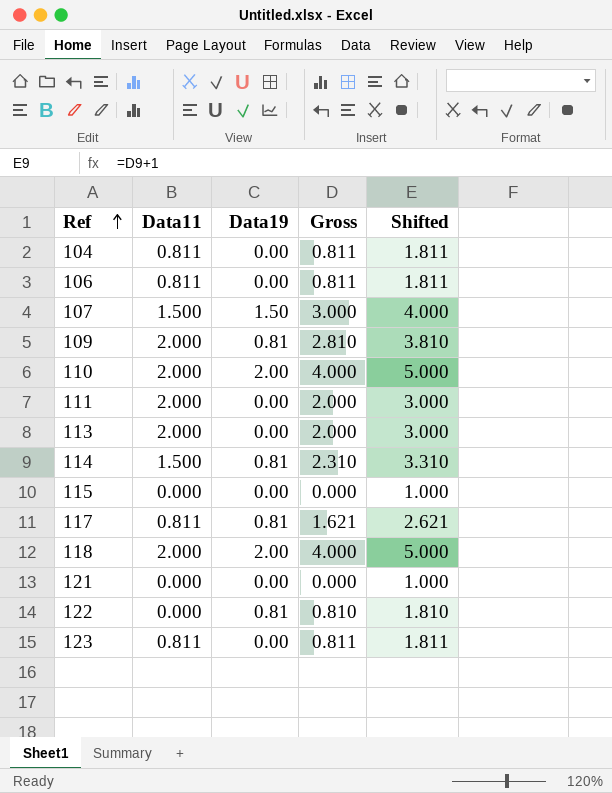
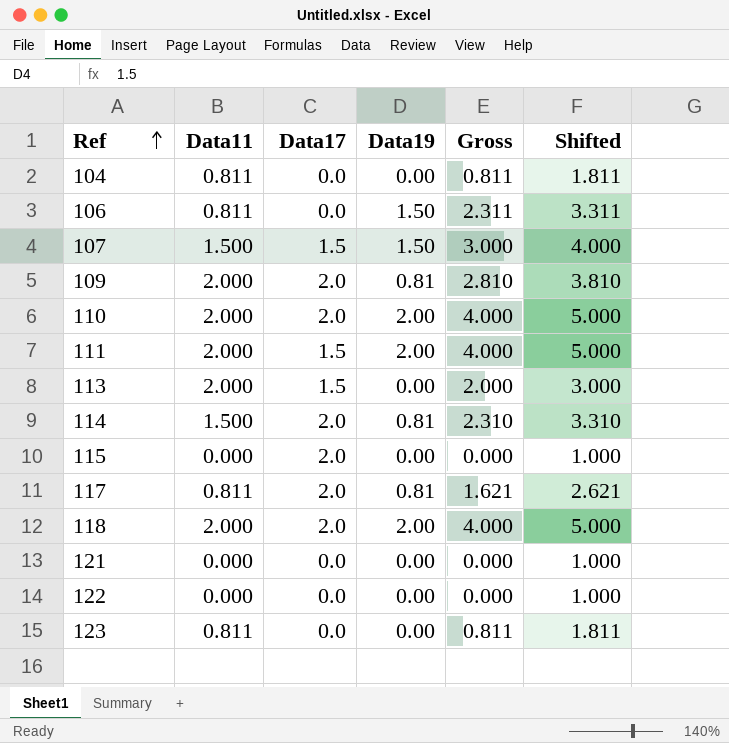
column Data17 | position: none -> 3
106 | Data19: 0.00 -> 1.50
106 | Gross: 0.811 -> 2.311
106 | Shifted: 1.811 -> 3.311
111 | Data19: 0.00 -> 2.00
111 | Gross: 2.000 -> 4.000
111 | Shifted: 3.000 -> 5.000
122 | Data19: 0.81 -> 0.00
122 | Gross: 0.810 -> 0.000
122 | Shifted: 1.810 -> 1.000

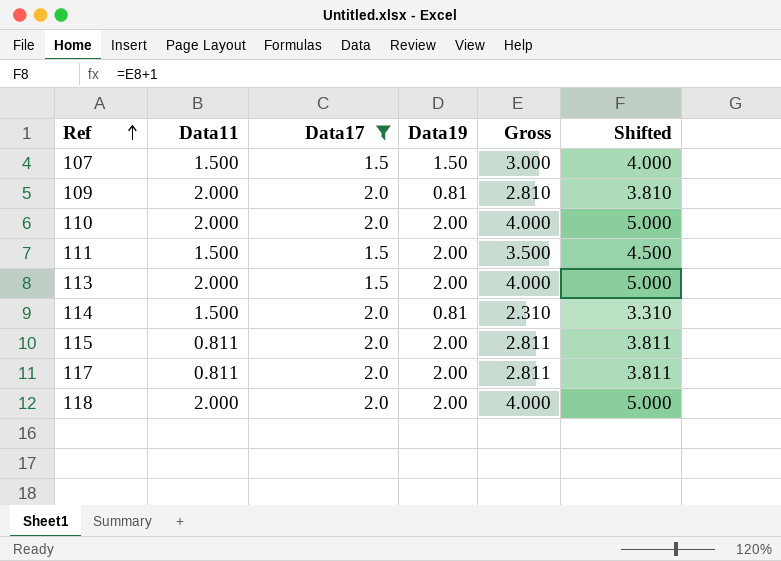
filter: none -> Data17 != 0.0
111 | Data11: 2.000 -> 1.500
111 | Gross: 4.000 -> 3.500
111 | Shifted: 5.000 -> 4.500
113 | Data19: 0.00 -> 2.00
113 | Gross: 2.000 -> 4.000
113 | Shifted: 3.000 -> 5.000
115 | Data11: 0.000 -> 0.811
115 | Data19: 0.00 -> 2.00
115 | Gross: 0.000 -> 2.811
115 | Shifted: 1.000 -> 3.811
117 | Data19: 0.81 -> 2.00
117 | Gross: 1.621 -> 2.811
117 | Shifted: 2.621 -> 3.811

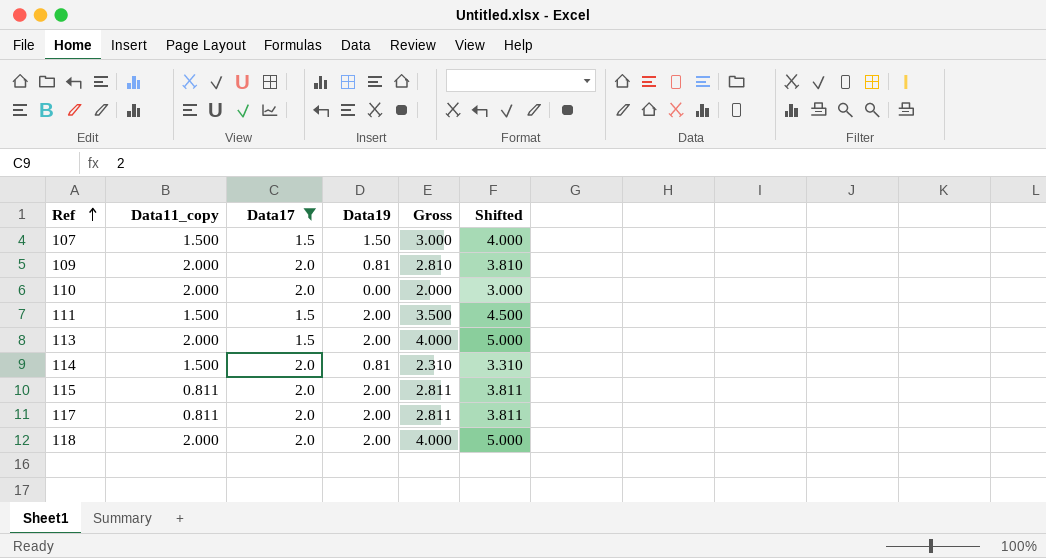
column name: Data11 -> Data11_copy
110 | Data19: 2.00 -> 0.00
110 | Gross: 4.000 -> 2.000
110 | Shifted: 5.000 -> 3.000

